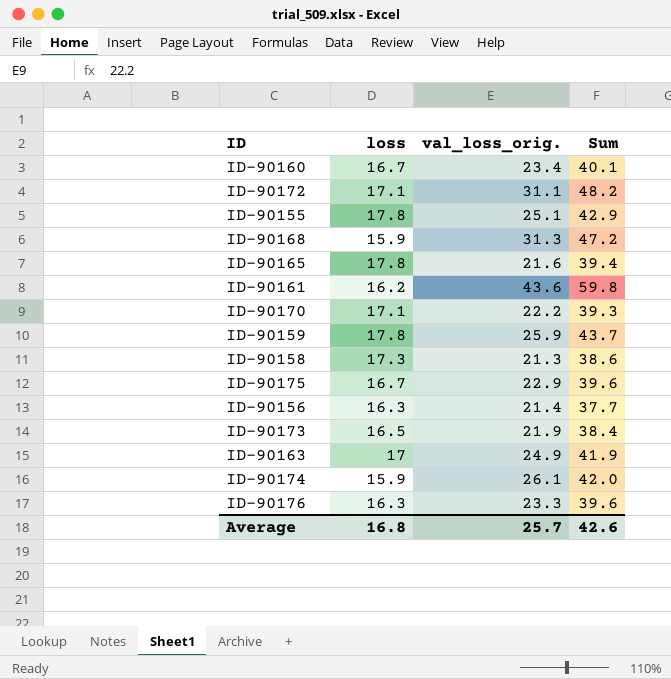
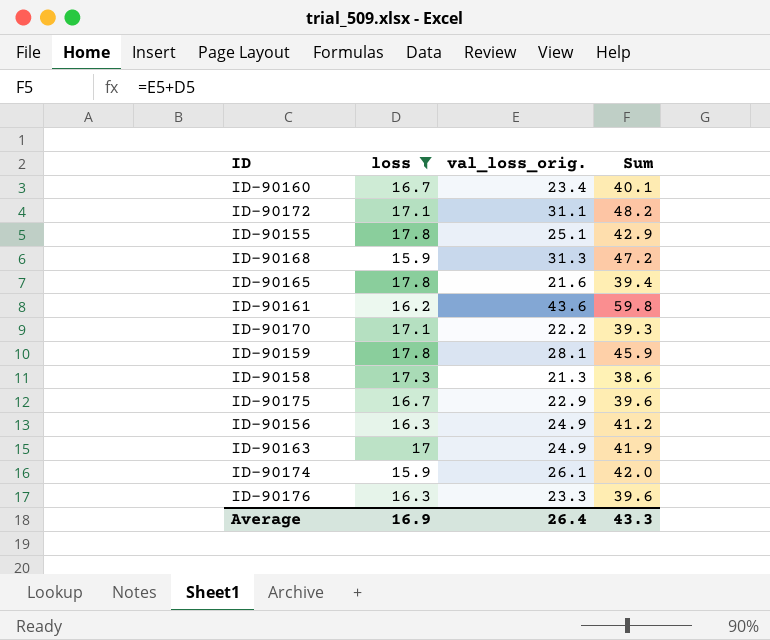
filter: none -> loss != 16.5
ID-90159 | val_loss_orig.: 25.9 -> 28.1
ID-90159 | Sum: 43.7 -> 45.9
ID-90156 | val_loss_orig.: 21.4 -> 24.9
ID-90156 | Sum: 37.7 -> 41.2
Average | loss: 16.8 -> 16.9
Average | val_loss_orig.: 25.7 -> 26.4
Average | Sum: 42.6 -> 43.3

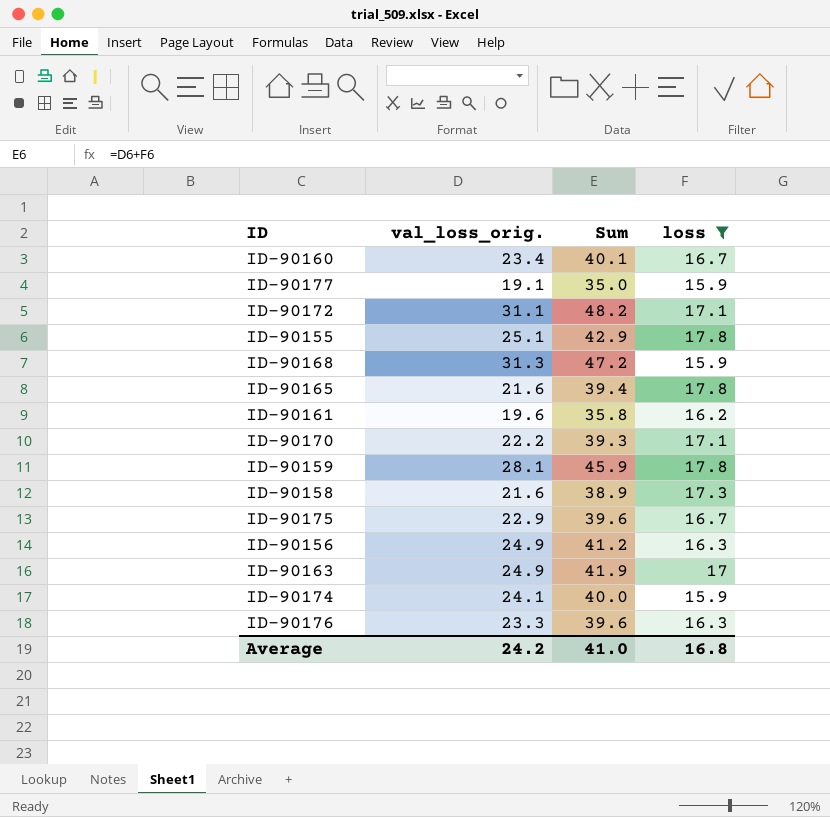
column loss | position: 2 -> 4
row ID-90177: none -> 19.1 | 35.0 | 15.9
ID-90161 | val_loss_orig.: 43.6 -> 19.6
ID-90161 | Sum: 59.8 -> 35.8
ID-90158 | val_loss_orig.: 21.3 -> 21.6
ID-90158 | Sum: 38.6 -> 38.9
ID-90174 | val_loss_orig.: 26.1 -> 24.1
ID-90174 | Sum: 42.0 -> 40.0
Average | val_loss_orig.: 26.4 -> 24.2
Average | Sum: 43.3 -> 41.0
Average | loss: 16.9 -> 16.8

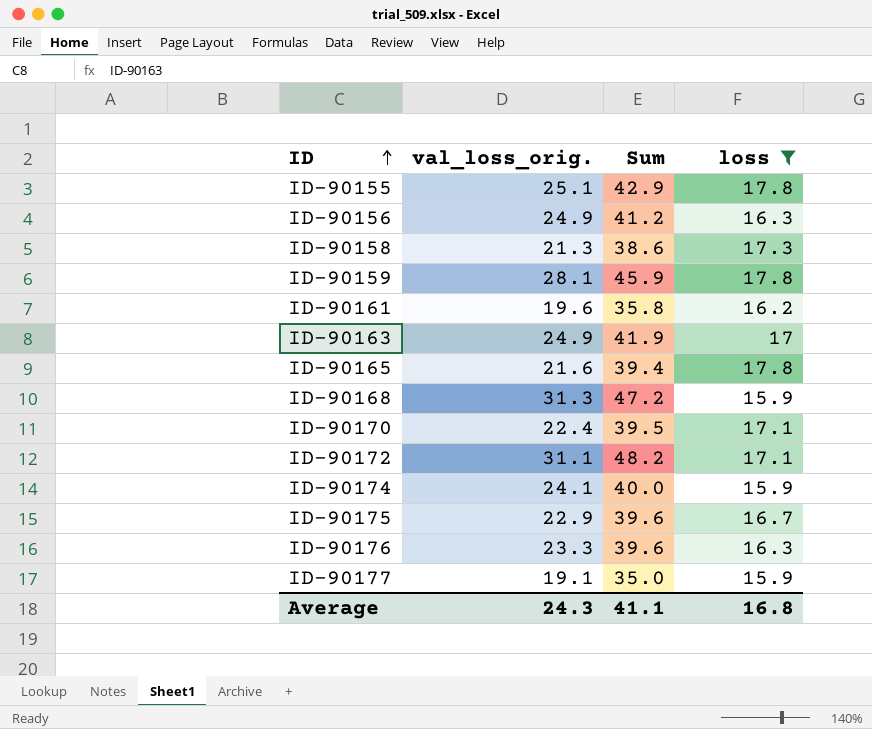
row order: none -> ID ascending
row ID-90160: 23.4 | 40.1 | 16.7 -> none
ID-90158 | val_loss_orig.: 21.6 -> 21.3
ID-90158 | Sum: 38.9 -> 38.6
ID-90170 | val_loss_orig.: 22.2 -> 22.4
ID-90170 | Sum: 39.3 -> 39.5
Average | val_loss_orig.: 24.2 -> 24.3
Average | Sum: 41.0 -> 41.1

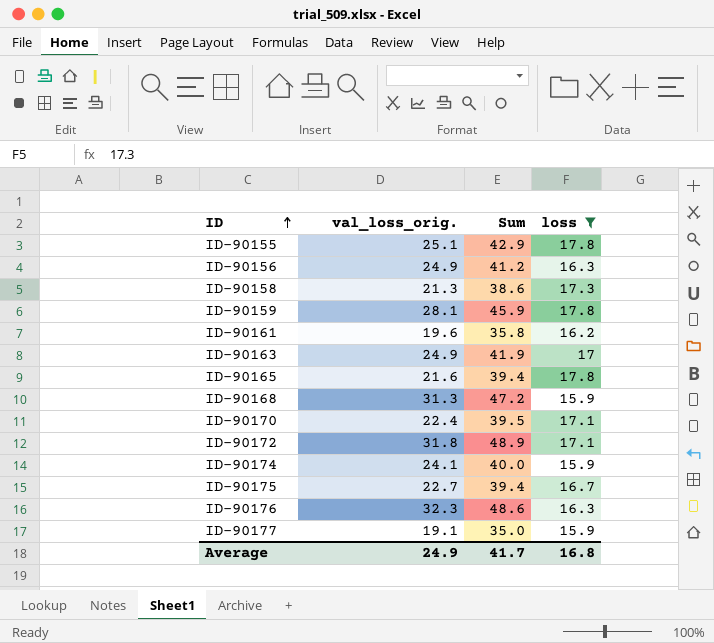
ID-90172 | val_loss_orig.: 31.1 -> 31.8
ID-90172 | Sum: 48.2 -> 48.9
ID-90175 | val_loss_orig.: 22.9 -> 22.7
ID-90175 | Sum: 39.6 -> 39.4
ID-90176 | val_loss_orig.: 23.3 -> 32.3
ID-90176 | Sum: 39.6 -> 48.6
Average | val_loss_orig.: 24.3 -> 24.9
Average | Sum: 41.1 -> 41.7

